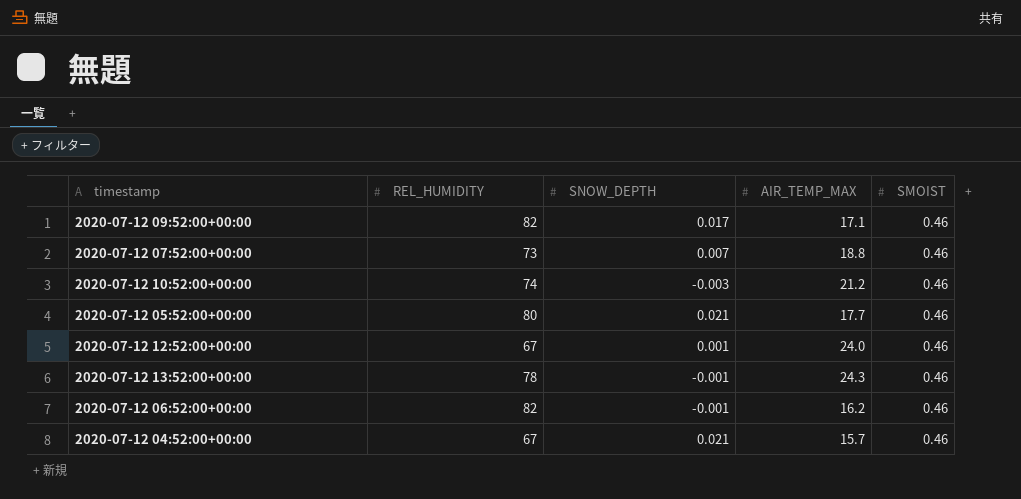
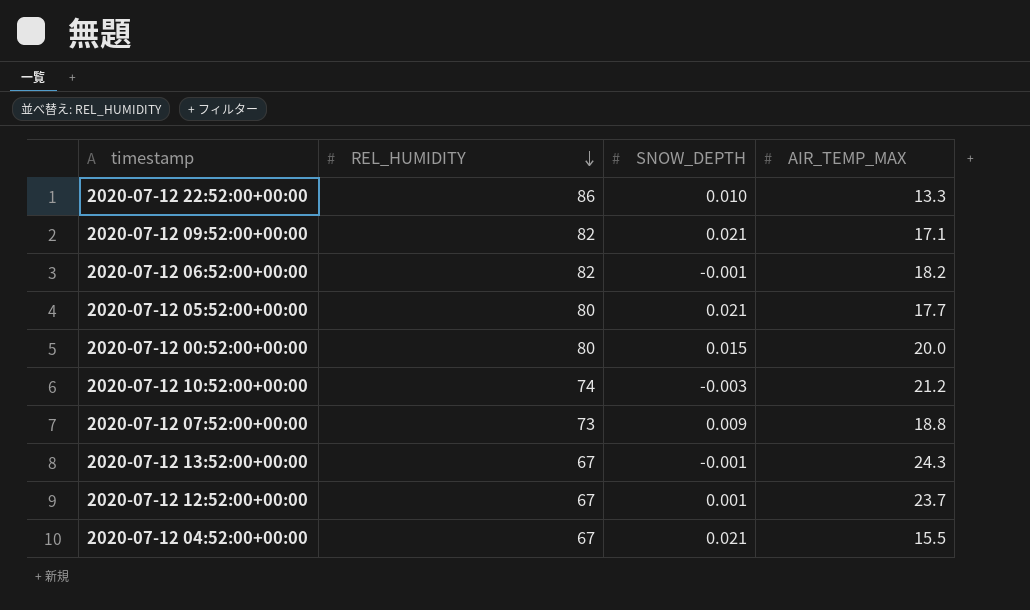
row order: none -> REL_HUMIDITY descending
column SMOIST | position: 5 -> none
row 2020-07-12 22:52:00+00:00: none -> 86 | 0.010 | 13.3
2020-07-12 09:52:00+00:00 | SNOW_DEPTH: 0.017 -> 0.021
2020-07-12 06:52:00+00:00 | AIR_TEMP_MAX: 16.2 -> 18.2
row 2020-07-12 00:52:00+00:00: none -> 80 | 0.015 | 20.0
2020-07-12 07:52:00+00:00 | SNOW_DEPTH: 0.007 -> 0.009
2020-07-12 13:52:00+00:00 | REL_HUMIDITY: 78 -> 67
2020-07-12 12:52:00+00:00 | AIR_TEMP_MAX: 24.0 -> 23.7
2020-07-12 04:52:00+00:00 | AIR_TEMP_MAX: 15.7 -> 15.5

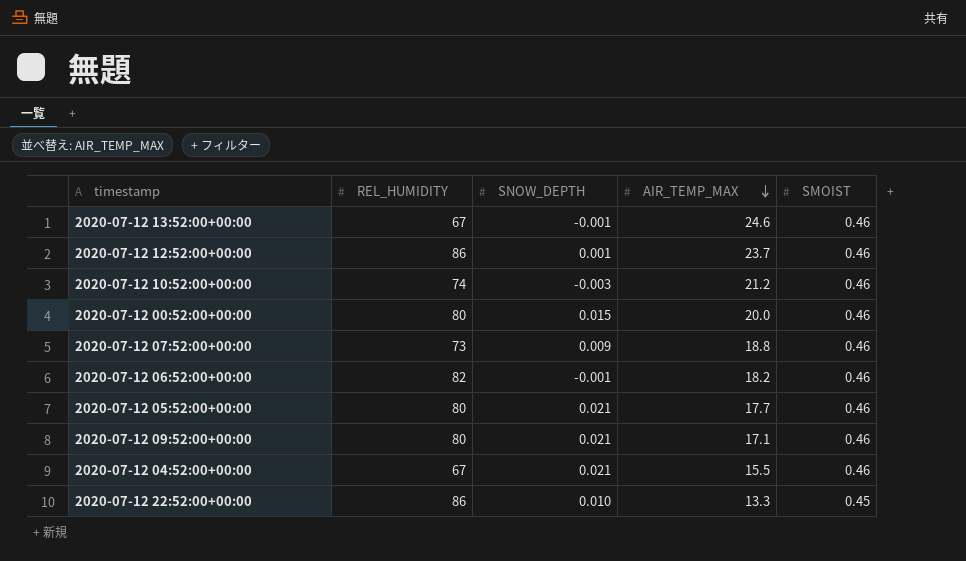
row order: REL_HUMIDITY descending -> AIR_TEMP_MAX descending
column SMOIST | position: none -> 5
2020-07-12 13:52:00+00:00 | AIR_TEMP_MAX: 24.3 -> 24.6
2020-07-12 12:52:00+00:00 | REL_HUMIDITY: 67 -> 86
2020-07-12 09:52:00+00:00 | REL_HUMIDITY: 82 -> 80

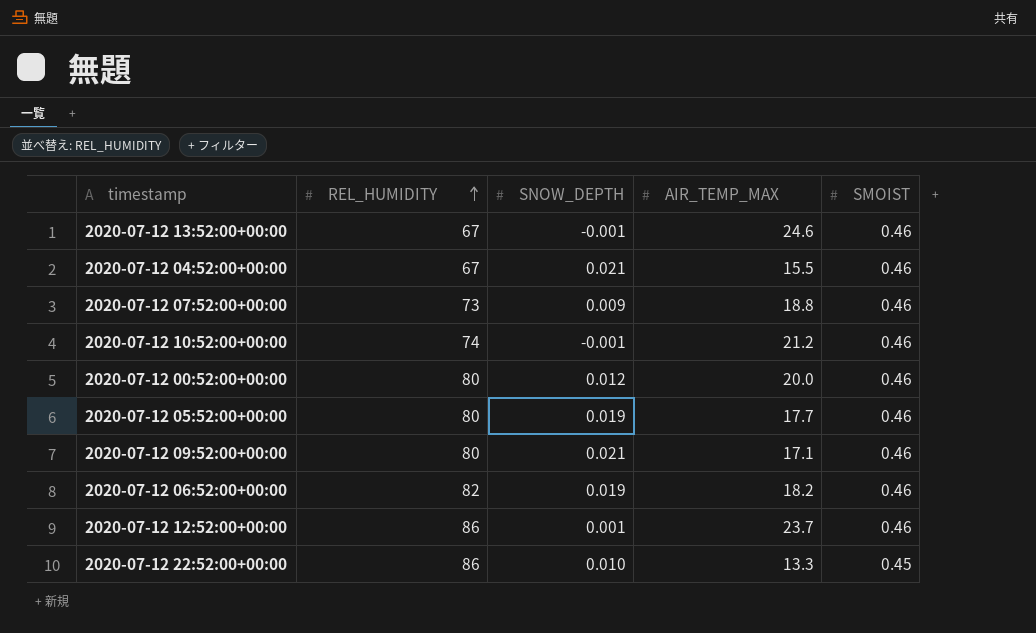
row order: AIR_TEMP_MAX descending -> REL_HUMIDITY ascending
2020-07-12 10:52:00+00:00 | SNOW_DEPTH: -0.003 -> -0.001
2020-07-12 00:52:00+00:00 | SNOW_DEPTH: 0.015 -> 0.012
2020-07-12 05:52:00+00:00 | SNOW_DEPTH: 0.021 -> 0.019
2020-07-12 06:52:00+00:00 | SNOW_DEPTH: -0.001 -> 0.019

